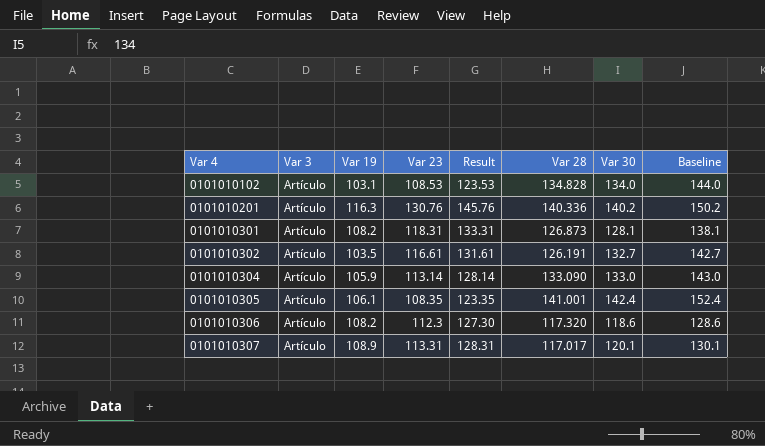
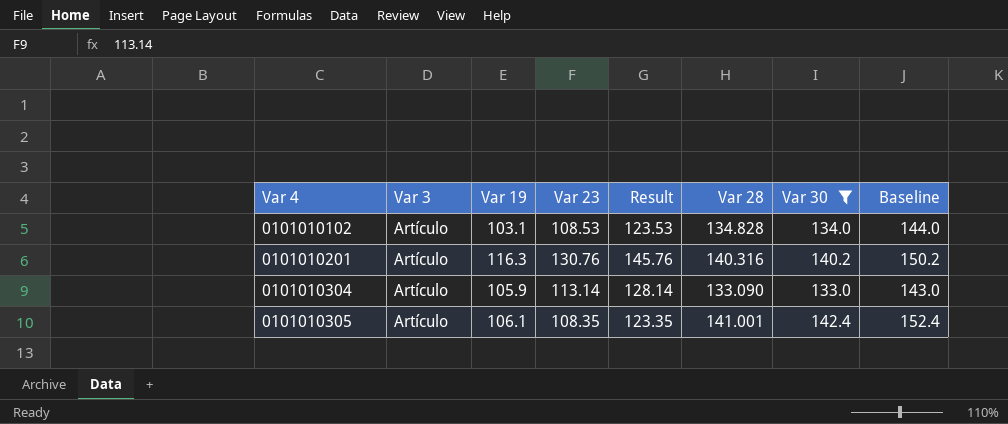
filter: none -> Var 30 >= 133.0
0101010201 | Var 28: 140.336 -> 140.316

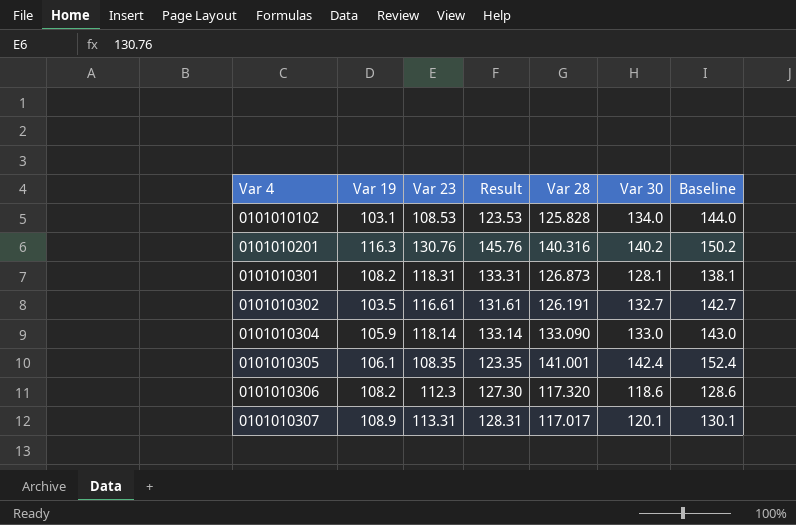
filter: Var 30 >= 133.0 -> none
column Var 3 | position: 2 -> none
0101010102 | Var 28: 134.828 -> 125.828
0101010304 | Var 23: 113.14 -> 118.14
0101010304 | Result: 128.14 -> 133.14

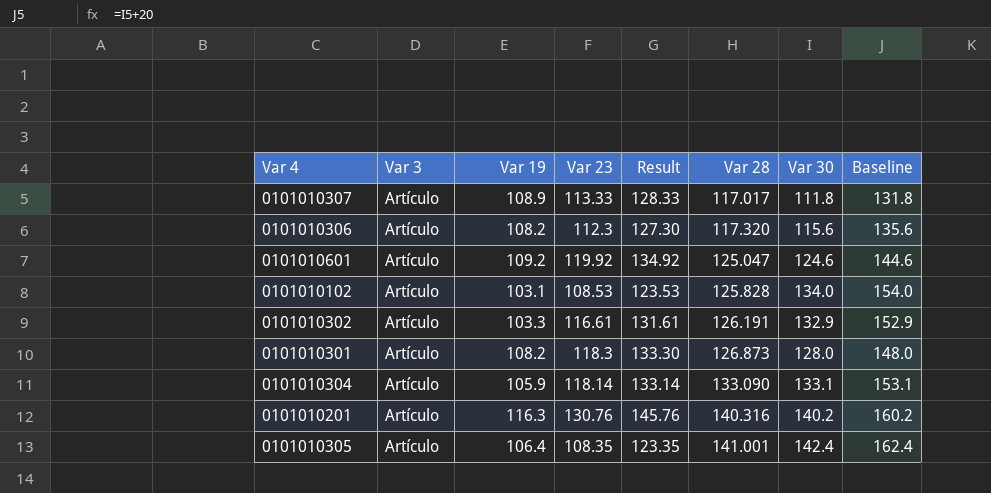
row order: Var 4 ascending -> Var 28 ascending
column Var 3 | position: none -> 2
column Baseline | formula: [Var 30] + 10 -> [Var 30] + 20
0101010307 | Var 23: 113.31 -> 113.33
0101010307 | Result: 128.31 -> 128.33
0101010307 | Var 30: 120.1 -> 111.8
0101010306 | Var 30: 118.6 -> 115.6
row 0101010601: none -> Artículo | 109.2 | 119.92 | 134.92 | 125.047 | 124.6 | 144.6
0101010302 | Var 19: 103.5 -> 103.3
0101010302 | Var 30: 132.7 -> 132.9
0101010301 | Var 23: 118.31 -> 118.3
0101010301 | Result: 133.31 -> 133.30
0101010301 | Var 30: 128.1 -> 128.0
0101010304 | Var 30: 133.0 -> 133.1
0101010305 | Var 19: 106.1 -> 106.4

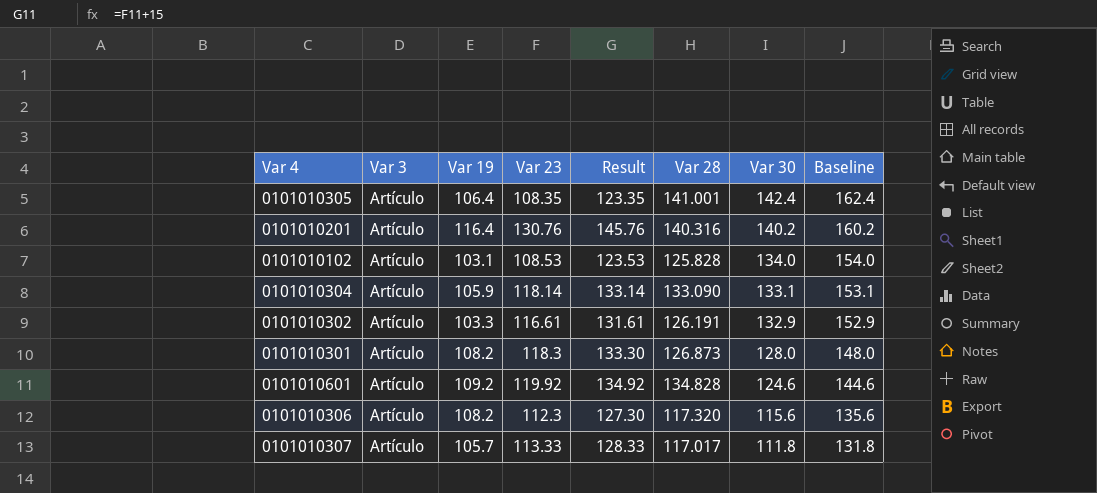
row order: Var 28 ascending -> Var 30 descending
0101010201 | Var 19: 116.3 -> 116.4
0101010601 | Var 28: 125.047 -> 134.828
0101010307 | Var 19: 108.9 -> 105.7

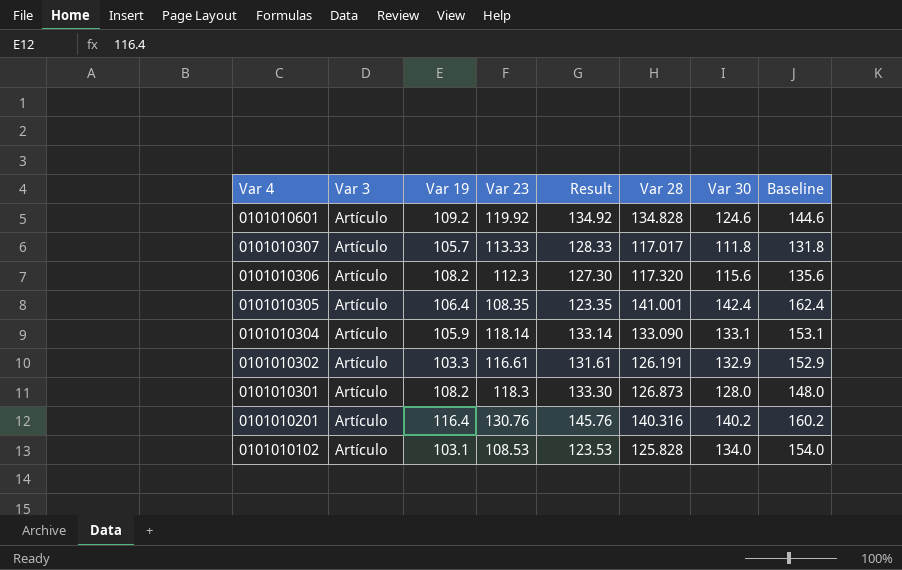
row order: Var 30 descending -> Var 4 descending

